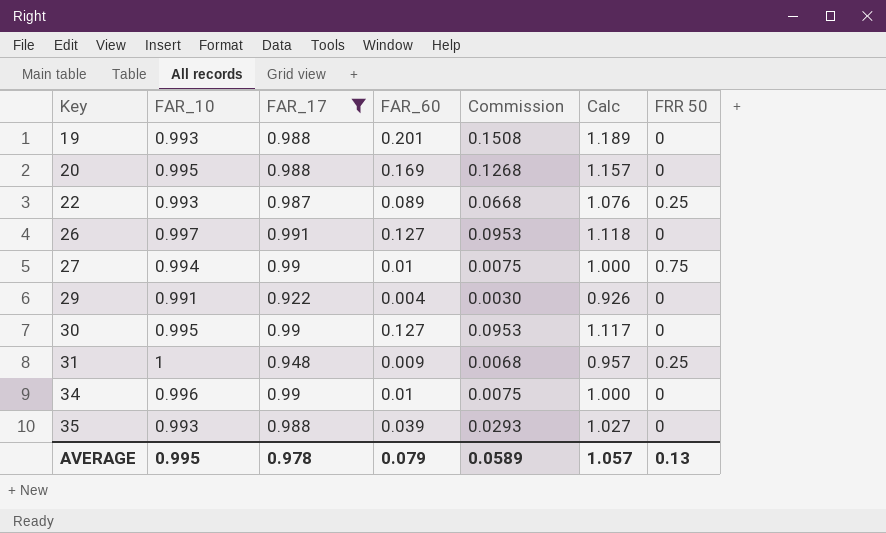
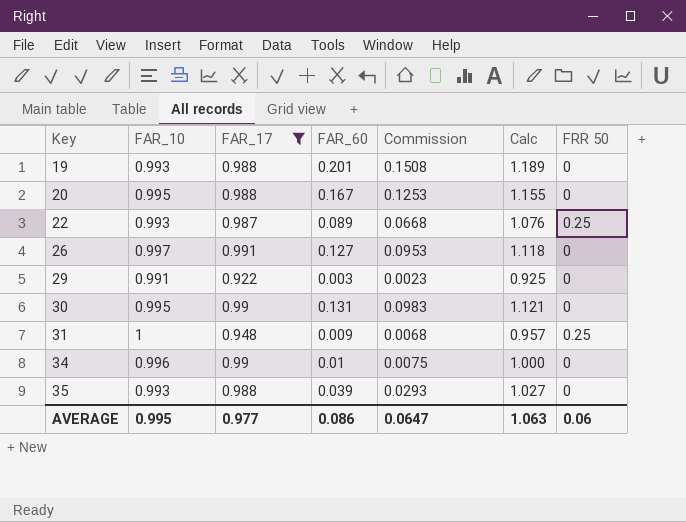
row 27: 0.994 | 0.99 | 0.01 | 0.0075 | 1.000 | 0.75 -> none
20 | FAR_60: 0.169 -> 0.167
20 | Commission: 0.1268 -> 0.1253
20 | Calc: 1.157 -> 1.155
29 | FAR_60: 0.004 -> 0.003
29 | Commission: 0.0030 -> 0.0023
29 | Calc: 0.926 -> 0.925
30 | FAR_60: 0.127 -> 0.131
30 | Commission: 0.0953 -> 0.0983
30 | Calc: 1.117 -> 1.121
AVERAGE | FAR_17: 0.978 -> 0.977
AVERAGE | FAR_60: 0.079 -> 0.086
AVERAGE | Commission: 0.0589 -> 0.0647
AVERAGE | Calc: 1.057 -> 1.063
AVERAGE | FRR 50: 0.13 -> 0.06

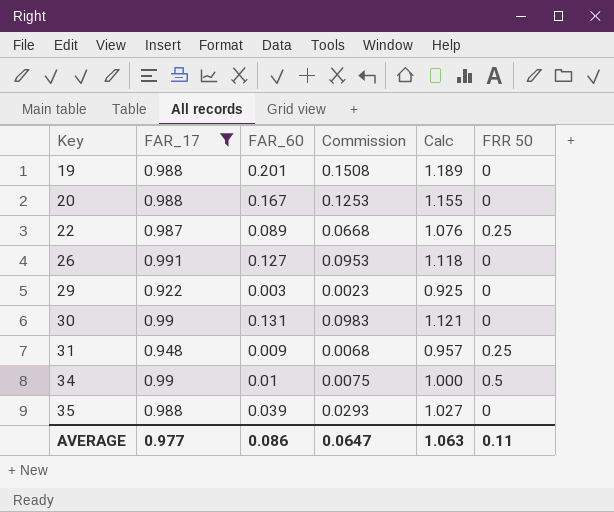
column FAR_10 | position: 2 -> none
34 | FRR 50: 0 -> 0.5
AVERAGE | FRR 50: 0.06 -> 0.11

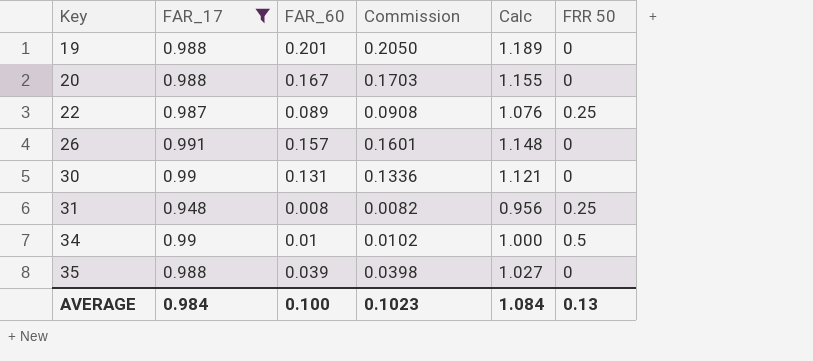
column Commission | formula: [FAR_60] * 0.75 -> [FAR_60] * 1.02
row 29: 0.922 | 0.003 | 0.0023 | 0.925 | 0 -> none
26 | FAR_60: 0.127 -> 0.157
26 | Calc: 1.118 -> 1.148
31 | FAR_60: 0.009 -> 0.008
31 | Calc: 0.957 -> 0.956
AVERAGE | FAR_17: 0.977 -> 0.984
AVERAGE | FAR_60: 0.086 -> 0.100
AVERAGE | Commission: 0.0647 -> 0.1023
AVERAGE | Calc: 1.063 -> 1.084
AVERAGE | FRR 50: 0.11 -> 0.13

